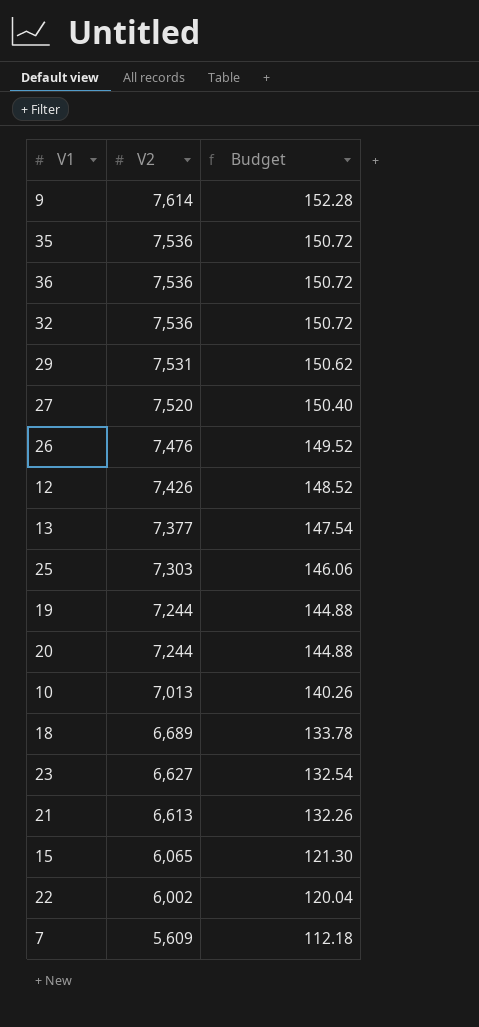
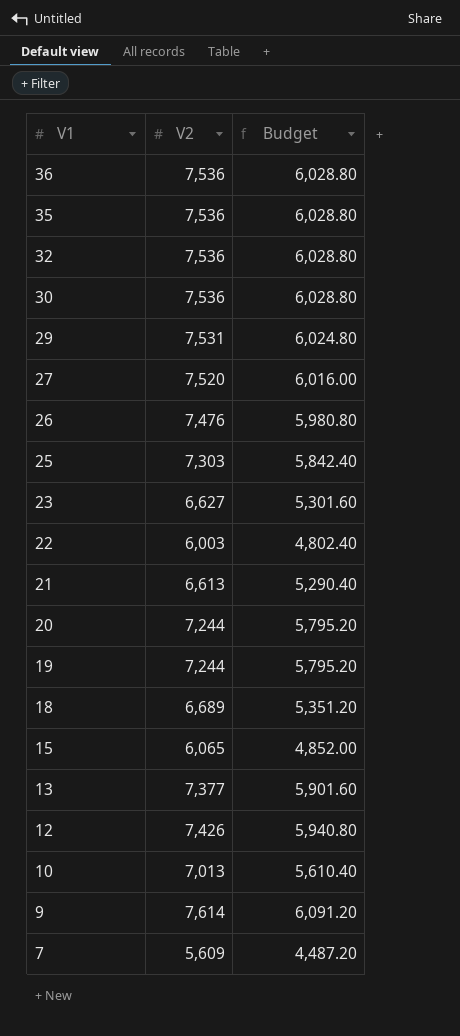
row order: V2 descending -> V1 descending
column Budget | formula: [V2] * 0.02 -> [V2] * 0.8
row 30: none -> 7,536 | 6,028.80
22 | V2: 6,002 -> 6,003

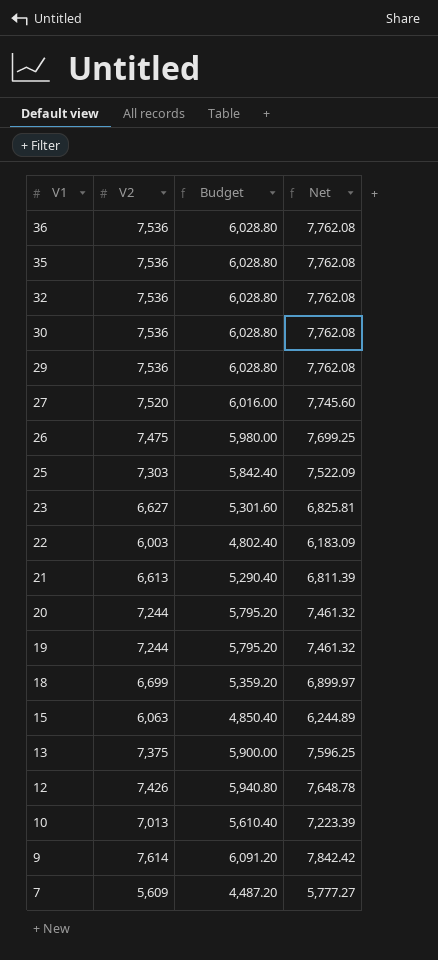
column Net | formula: none -> [V2] * 1.03
29 | V2: 7,531 -> 7,536
29 | Budget: 6,024.80 -> 6,028.80
26 | V2: 7,476 -> 7,475
26 | Budget: 5,980.80 -> 5,980.00
18 | V2: 6,689 -> 6,699
18 | Budget: 5,351.20 -> 5,359.20
15 | V2: 6,065 -> 6,063
15 | Budget: 4,852.00 -> 4,850.40
13 | V2: 7,377 -> 7,375
13 | Budget: 5,901.60 -> 5,900.00

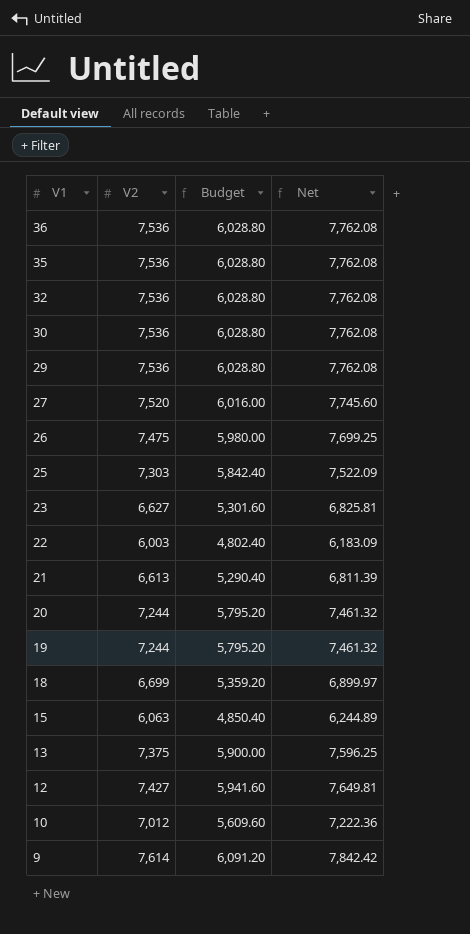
row 7: 5,609 | 4,487.20 | 5,777.27 -> none
12 | V2: 7,426 -> 7,427
12 | Budget: 5,940.80 -> 5,941.60
12 | Net: 7,648.78 -> 7,649.81
10 | V2: 7,013 -> 7,012
10 | Budget: 5,610.40 -> 5,609.60
10 | Net: 7,223.39 -> 7,222.36

